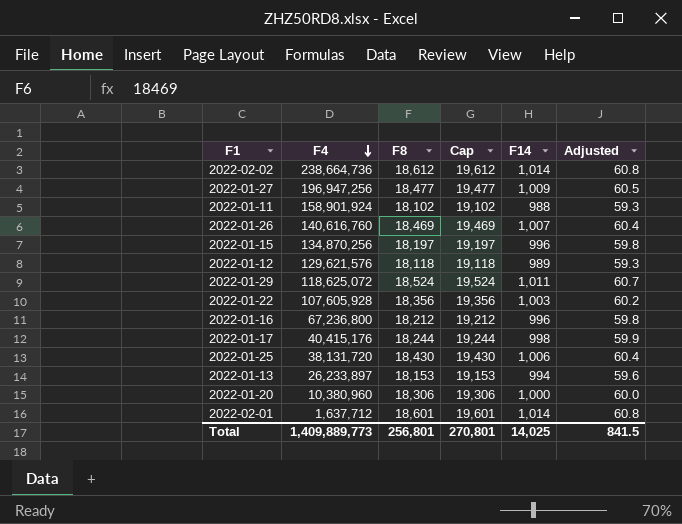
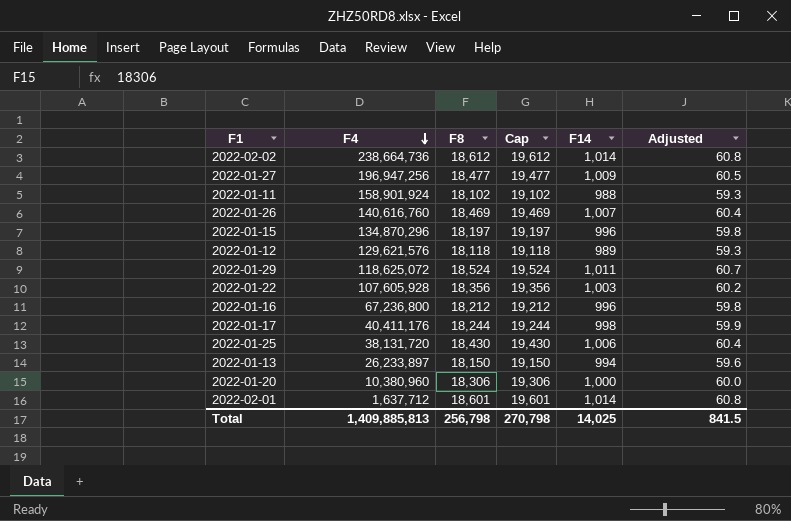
2022-01-15 | F4: 134,870,256 -> 134,870,296
2022-01-17 | F4: 40,415,176 -> 40,411,176
2022-01-13 | F8: 18,153 -> 18,150
2022-01-13 | Cap: 19,153 -> 19,150
Total | F4: 1,409,889,773 -> 1,409,885,813
Total | F8: 256,801 -> 256,798
Total | Cap: 270,801 -> 270,798

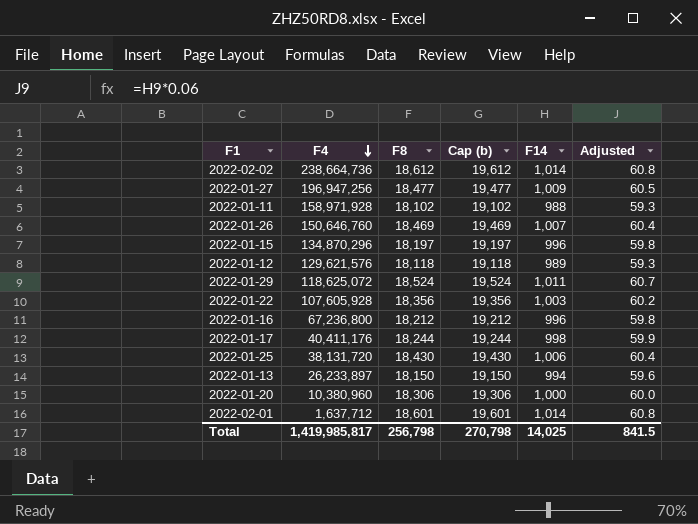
column name: Cap -> Cap (b)
2022-01-11 | F4: 158,901,924 -> 158,971,928
2022-01-26 | F4: 140,616,760 -> 150,646,760
Total | F4: 1,409,885,813 -> 1,419,985,817

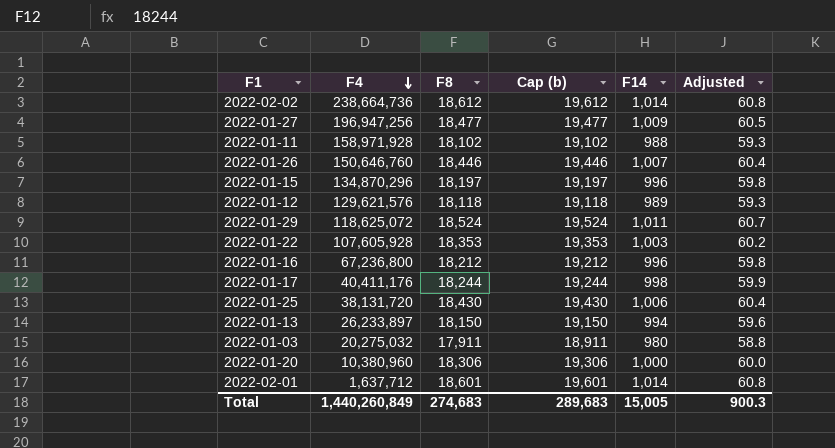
2022-01-26 | F8: 18,469 -> 18,446
2022-01-26 | Cap (b): 19,469 -> 19,446
2022-01-22 | F8: 18,356 -> 18,353
2022-01-22 | Cap (b): 19,356 -> 19,353
row 2022-01-03: none -> 20,275,032 | 17,911 | 18,911 | 980 | 58.8
Total | F4: 1,419,985,817 -> 1,440,260,849
Total | F8: 256,798 -> 274,683
Total | Cap (b): 270,798 -> 289,683
Total | F14: 14,025 -> 15,005
Total | Adjusted: 841.5 -> 900.3

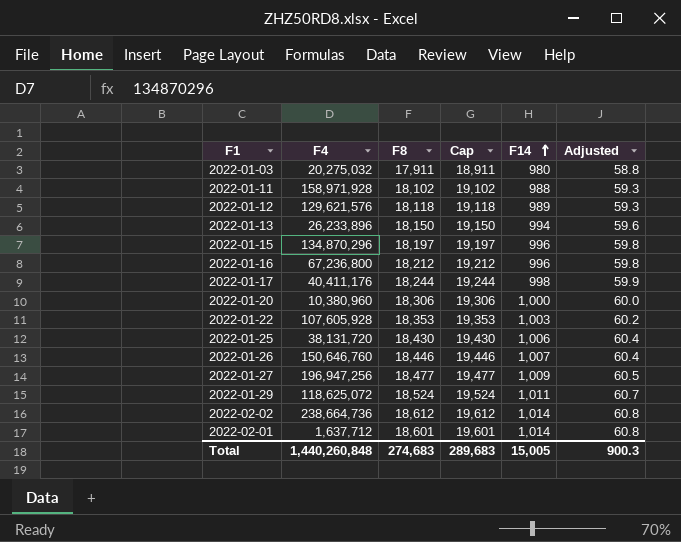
row order: F4 descending -> F14 ascending
column name: Cap (b) -> Cap
2022-01-13 | F4: 26,233,897 -> 26,233,896
Total | F4: 1,440,260,849 -> 1,440,260,848

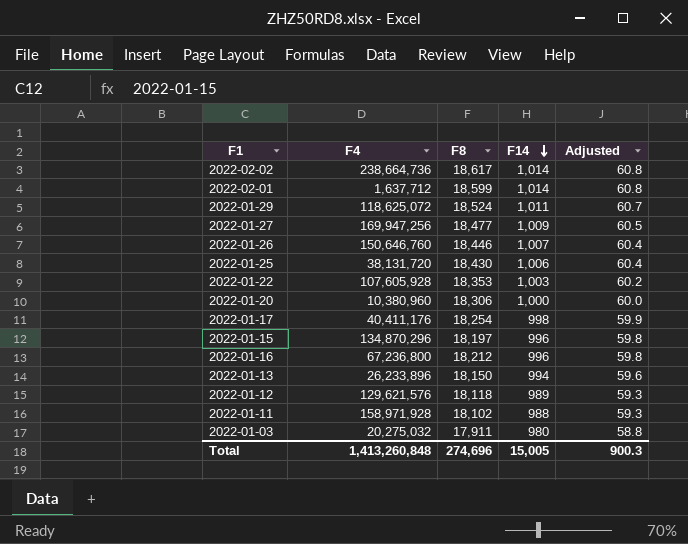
row order: F14 ascending -> F14 descending
column Cap | formula: [F8] + 1000 -> none
2022-02-02 | F8: 18,612 -> 18,617
2022-02-01 | F8: 18,601 -> 18,599
2022-01-27 | F4: 196,947,256 -> 169,947,256
2022-01-17 | F8: 18,244 -> 18,254
Total | F4: 1,440,260,848 -> 1,413,260,848
Total | F8: 274,683 -> 274,696

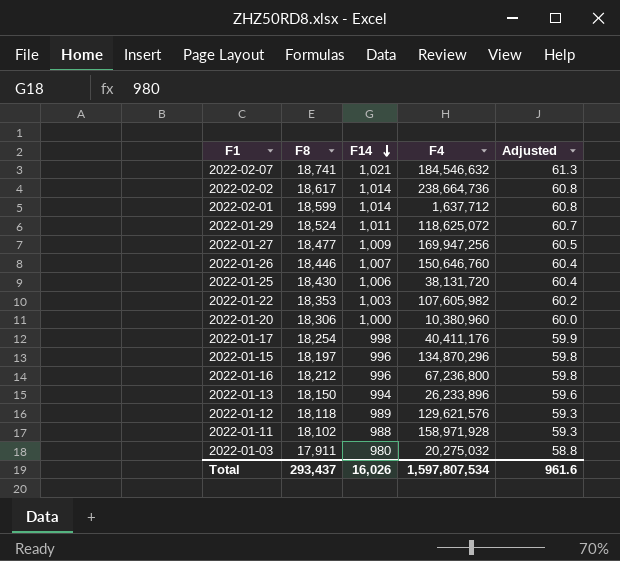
column F4 | position: 2 -> 4
row 2022-02-07: none -> 18,741 | 1,021 | 184,546,632 | 61.3
2022-01-22 | F4: 107,605,928 -> 107,605,982
Total | F8: 274,696 -> 293,437
Total | F14: 15,005 -> 16,026
Total | F4: 1,413,260,848 -> 1,597,807,534
Total | Adjusted: 900.3 -> 961.6

